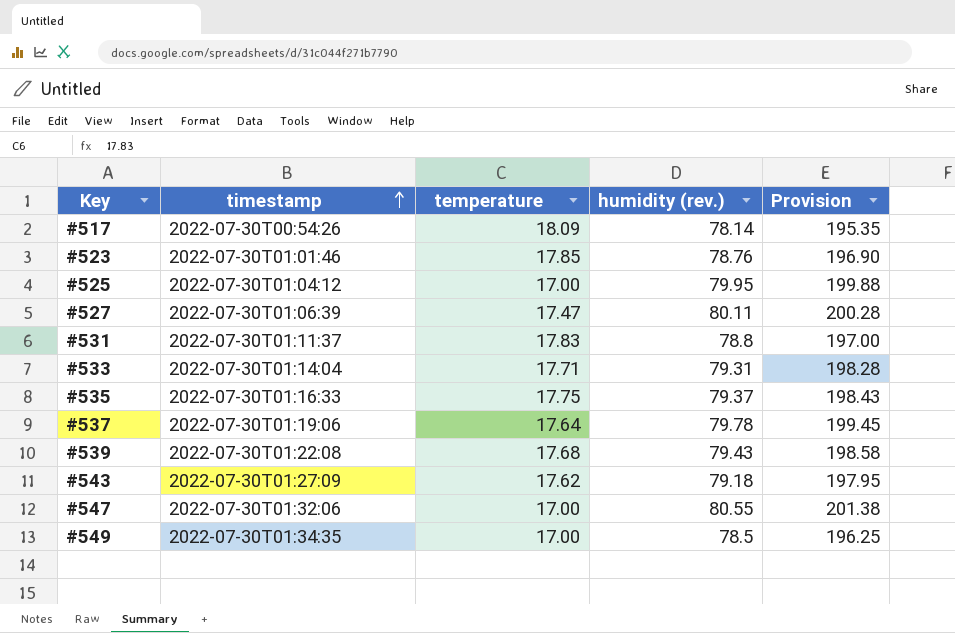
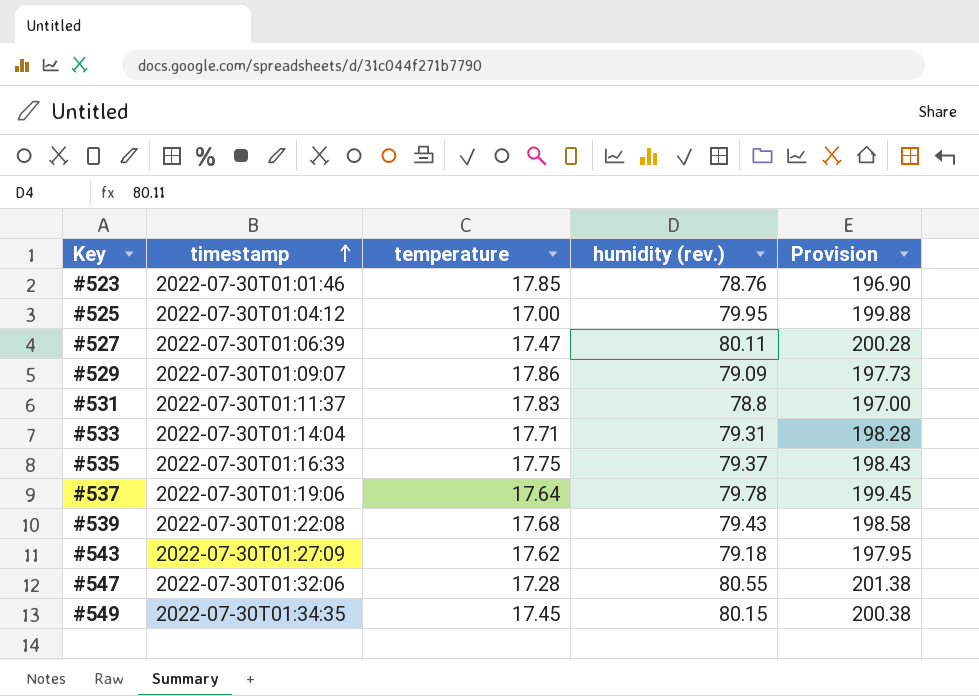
row #517: 2022-07-30T00:54:26 | 18.09 | 78.14 | 195.35 -> none
row #529: none -> 2022-07-30T01:09:07 | 17.86 | 79.09 | 197.73
#547 | temperature: 17.00 -> 17.28
#549 | temperature: 17.00 -> 17.45
#549 | humidity (rev.): 78.5 -> 80.15
#549 | Provision: 196.25 -> 200.38

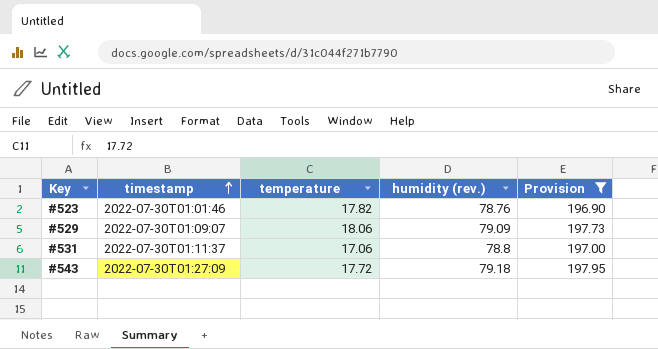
filter: none -> Provision <= 197.95
#523 | temperature: 17.85 -> 17.82
#529 | temperature: 17.86 -> 18.06
#531 | temperature: 17.83 -> 17.06
#543 | temperature: 17.62 -> 17.72

